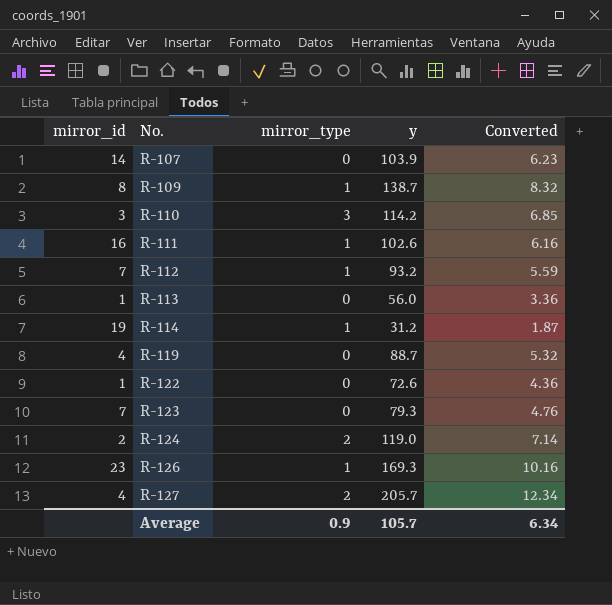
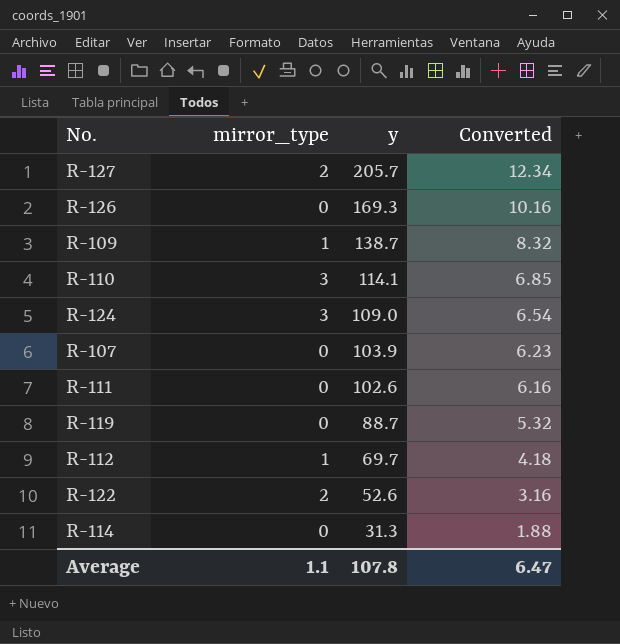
row order: No. ascending -> y descending
column mirror_id | position: 1 -> none
row R-113: 1 | 0 | 56.0 | 3.36 -> none
row R-123: 7 | 0 | 79.3 | 4.76 -> none
R-126 | mirror_type: 1 -> 0
R-110 | y: 114.2 -> 114.1
R-124 | mirror_type: 2 -> 3
R-124 | y: 119.0 -> 109.0
R-124 | Converted: 7.14 -> 6.54
R-111 | mirror_type: 1 -> 0
R-112 | y: 93.2 -> 69.7
R-112 | Converted: 5.59 -> 4.18
R-122 | mirror_type: 0 -> 2
R-122 | y: 72.6 -> 52.6
R-122 | Converted: 4.36 -> 3.16
R-114 | mirror_type: 1 -> 0
R-114 | y: 31.2 -> 31.3
R-114 | Converted: 1.87 -> 1.88
Average | mirror_type: 0.9 -> 1.1
Average | y: 105.7 -> 107.8
Average | Converted: 6.34 -> 6.47

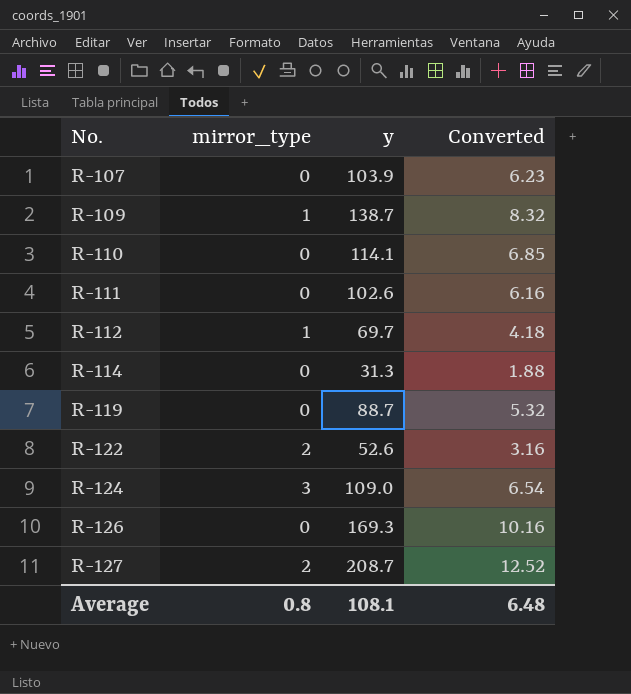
row order: y descending -> No. ascending
R-110 | mirror_type: 3 -> 0
R-127 | y: 205.7 -> 208.7
R-127 | Converted: 12.34 -> 12.52
Average | mirror_type: 1.1 -> 0.8
Average | y: 107.8 -> 108.1
Average | Converted: 6.47 -> 6.48

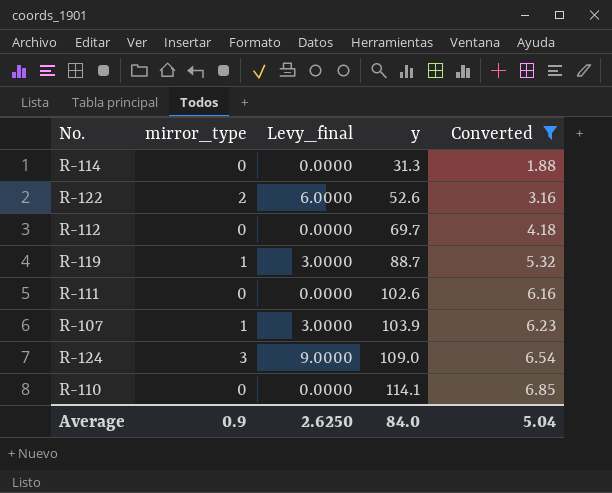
filter: none -> Converted <= 6.85
row order: No. ascending -> y ascending
column Levy_final | formula: none -> [mirror_type] * 3
R-112 | mirror_type: 1 -> 0
R-119 | mirror_type: 0 -> 1
R-107 | mirror_type: 0 -> 1
Average | mirror_type: 0.8 -> 0.9
Average | y: 108.1 -> 84.0
Average | Converted: 6.48 -> 5.04

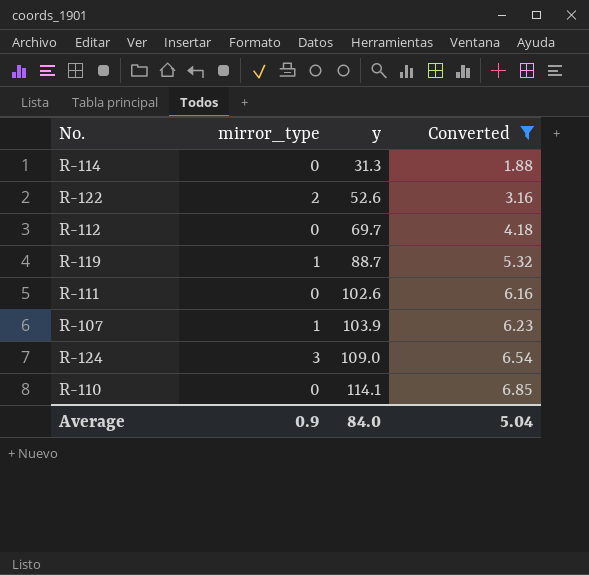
column Levy_final | formula: [mirror_type] * 3 -> none

